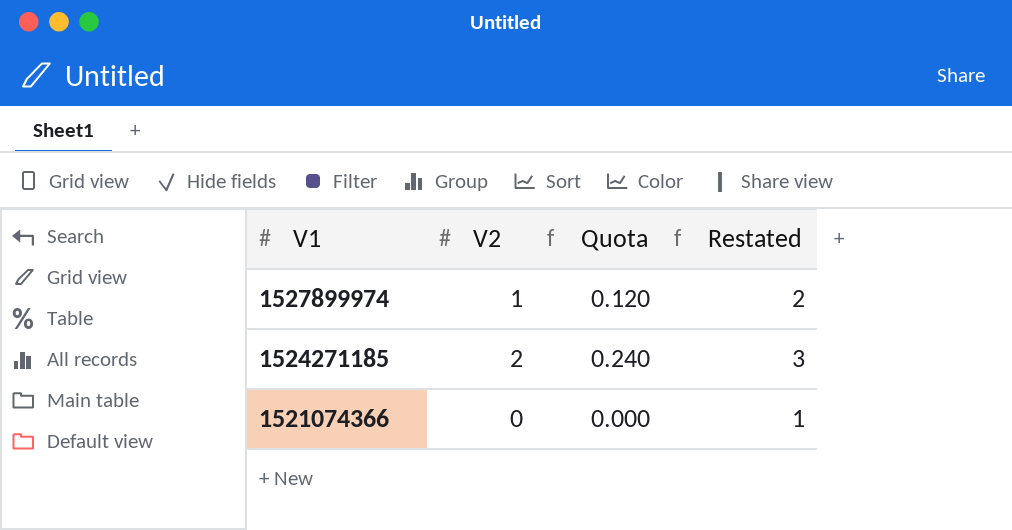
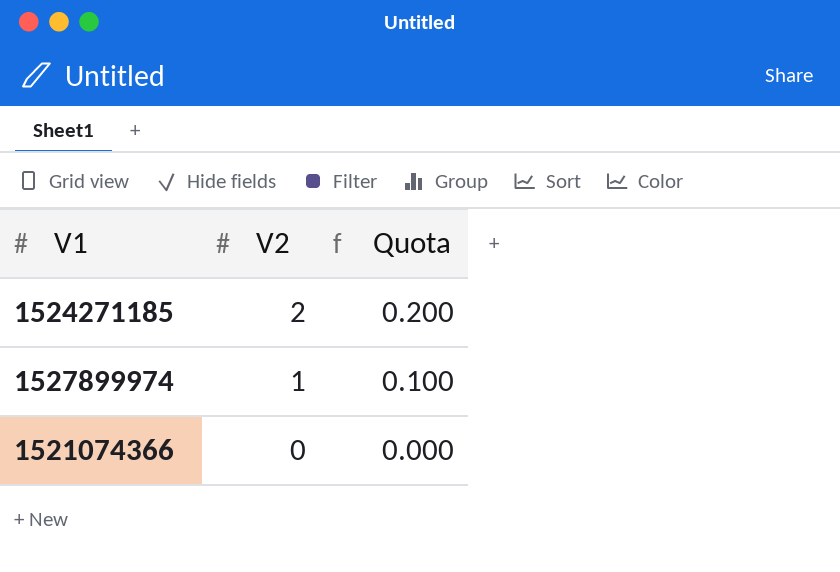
row order: V1 descending -> V2 descending
column Restated | formula: [V2] + 1 -> none
column Quota | formula: [V2] * 0.12 -> [V2] * 0.1

